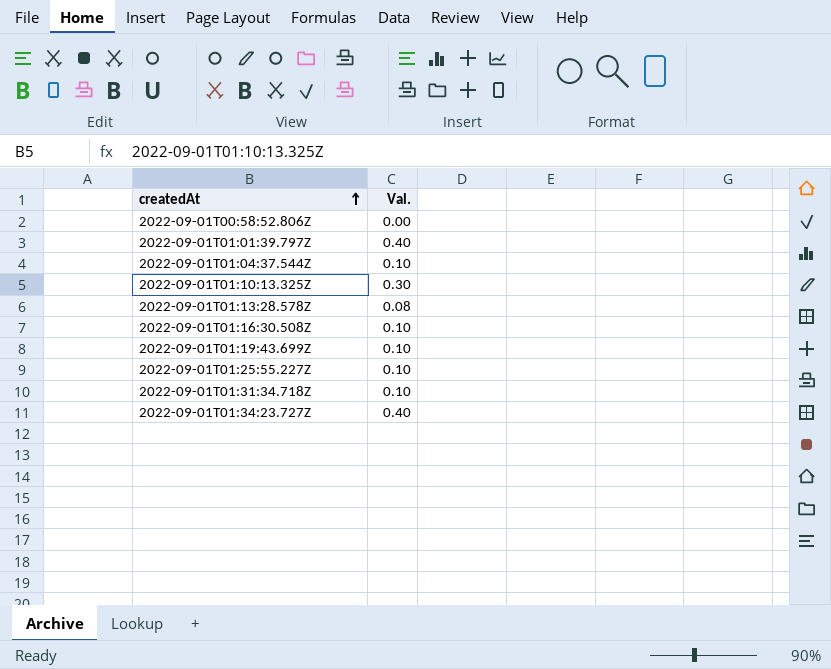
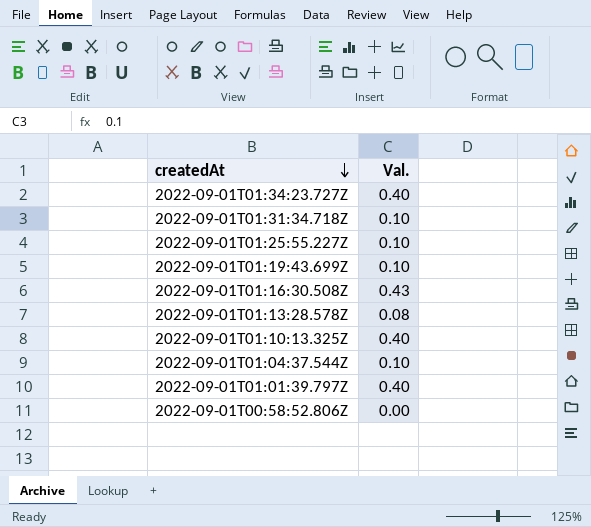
row order: createdAt ascending -> createdAt descending
2022-09-01T01:16:30.508Z | Val.: 0.10 -> 0.43
2022-09-01T01:10:13.325Z | Val.: 0.30 -> 0.40

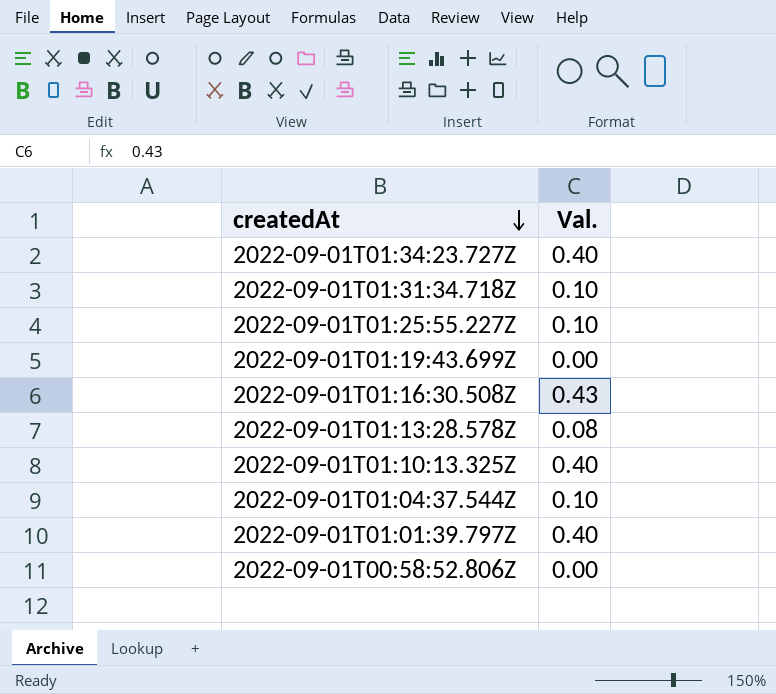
2022-09-01T01:19:43.699Z | Val.: 0.10 -> 0.00

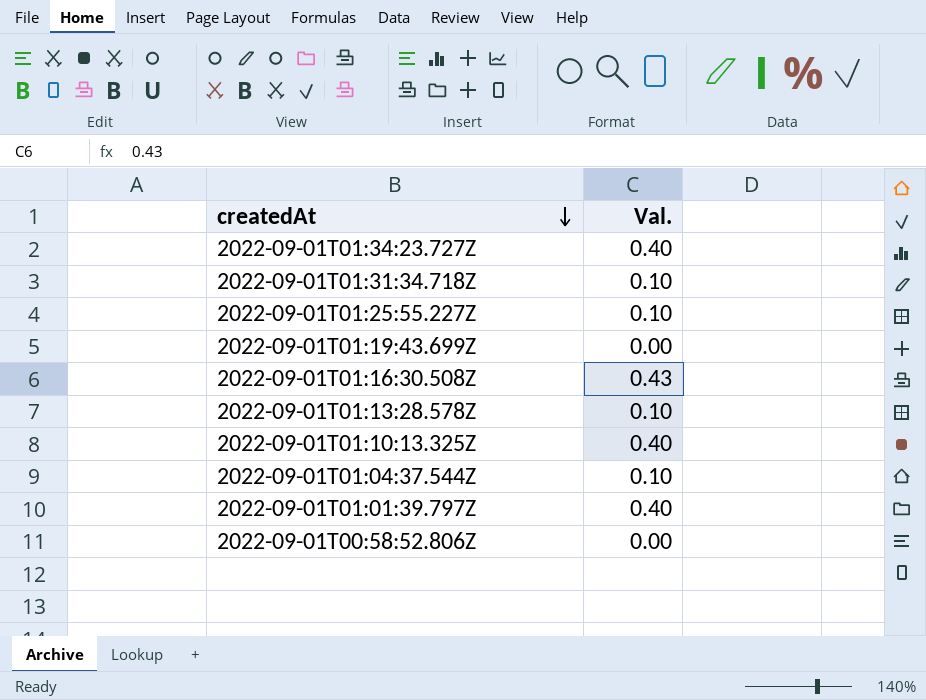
2022-09-01T01:13:28.578Z | Val.: 0.08 -> 0.10

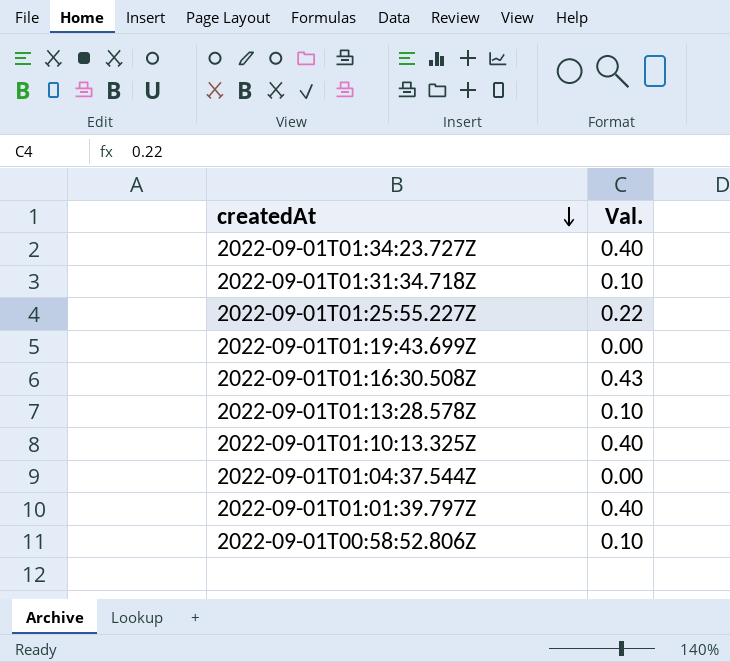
2022-09-01T01:25:55.227Z | Val.: 0.10 -> 0.22
2022-09-01T01:04:37.544Z | Val.: 0.10 -> 0.00
2022-09-01T00:58:52.806Z | Val.: 0.00 -> 0.10

